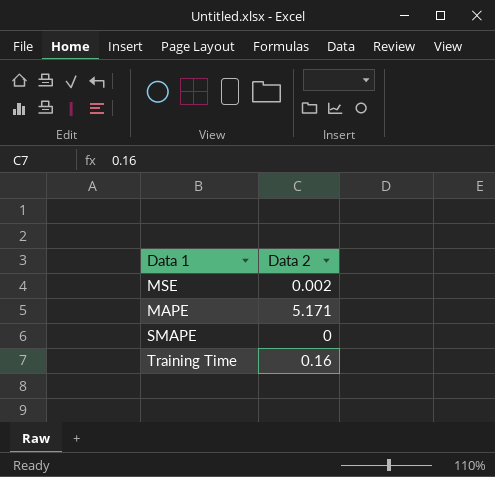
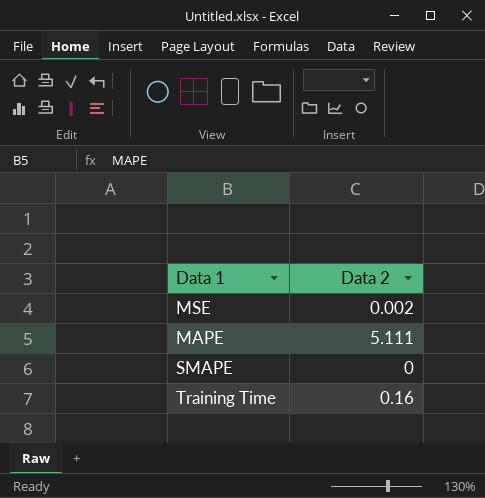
MAPE | Data 2: 5.171 -> 5.111

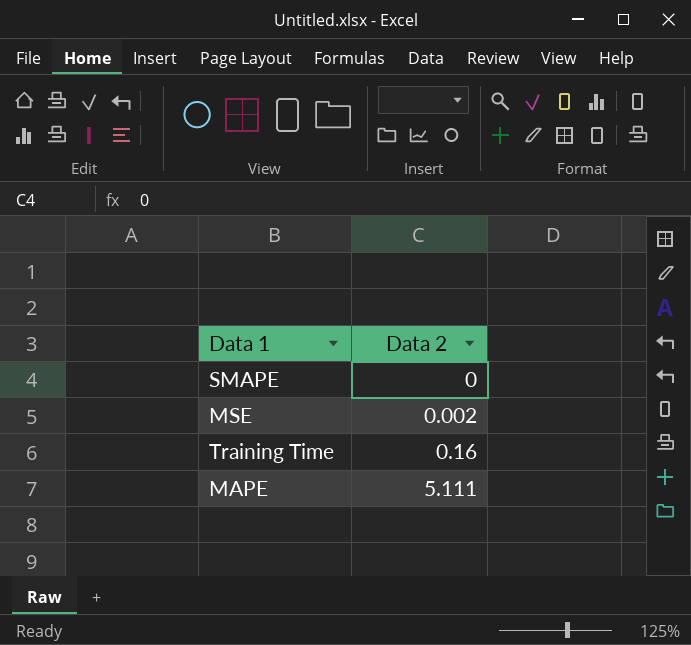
row order: none -> Data 2 ascending

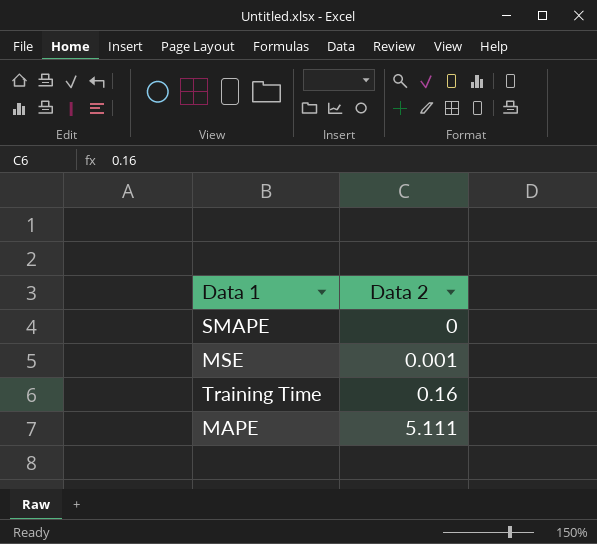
MSE | Data 2: 0.002 -> 0.001

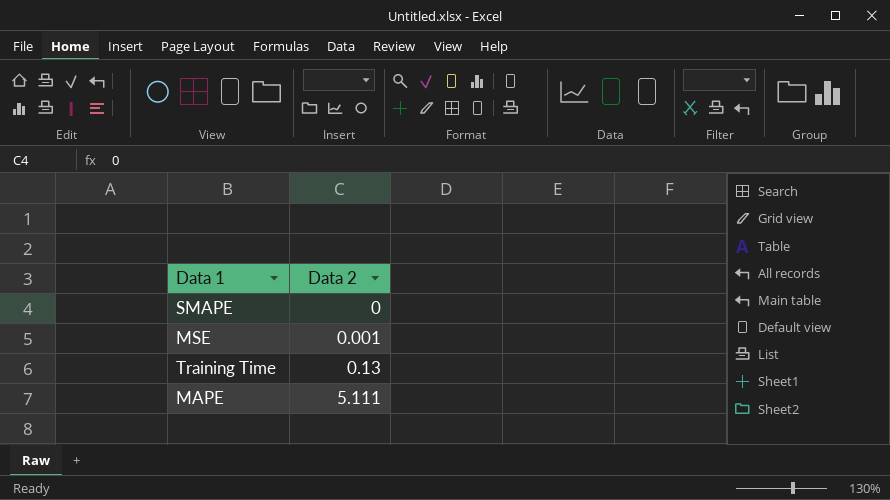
Training Time | Data 2: 0.16 -> 0.13

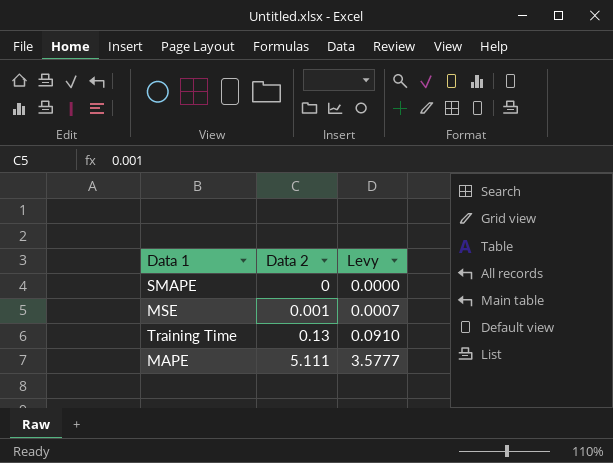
column Levy | formula: none -> [Data 2] * 0.7

